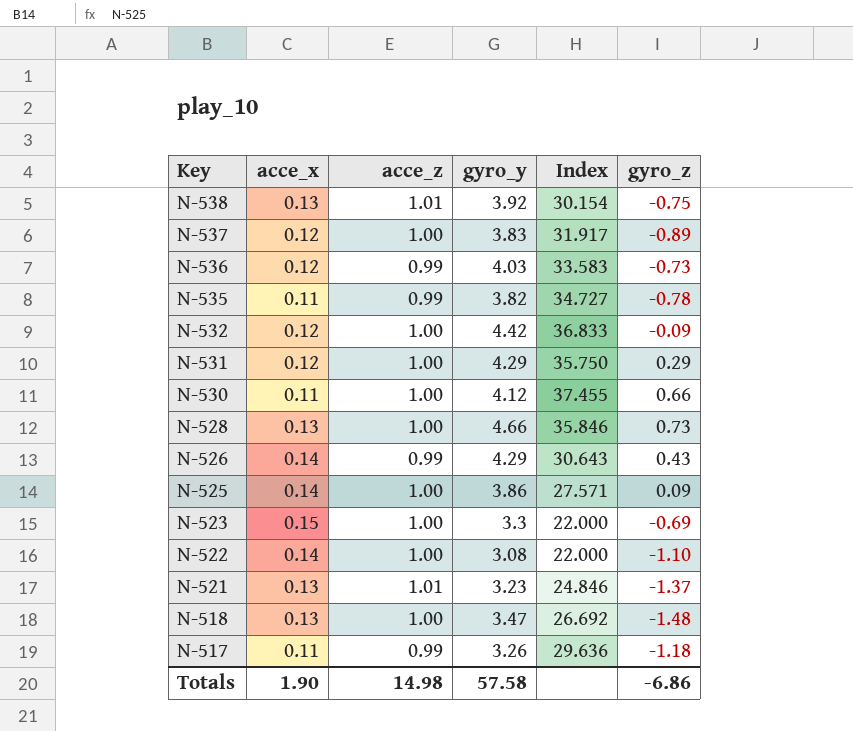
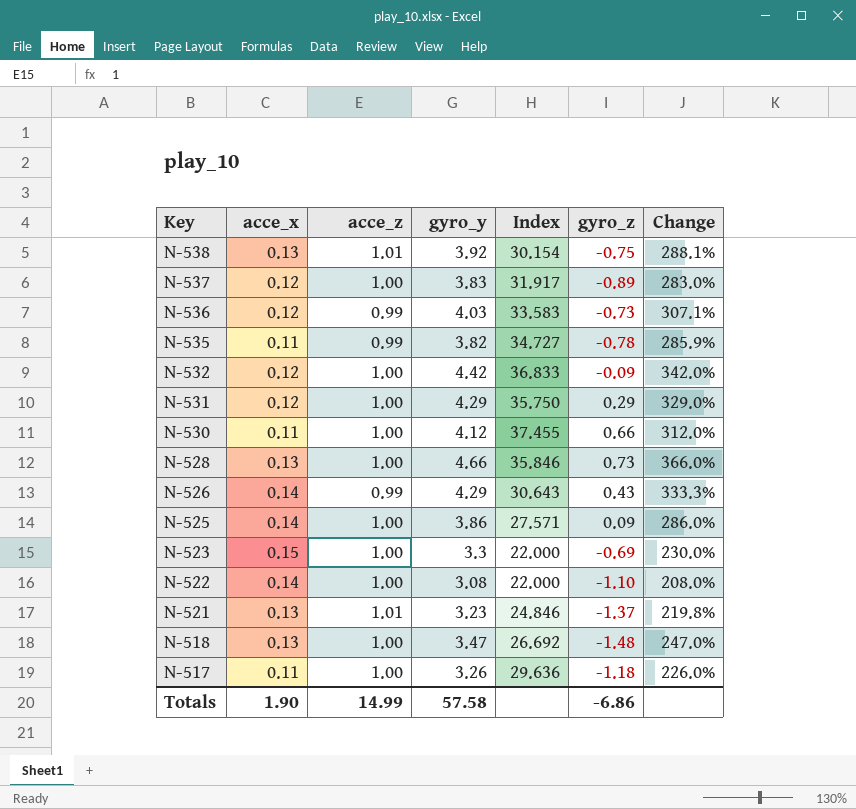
column Change | formula: none -> ([gyro_y] - [acce_z]) / [acce_z]
N-517 | acce_z: 0.99 -> 1.00
Totals | acce_z: 14.98 -> 14.99

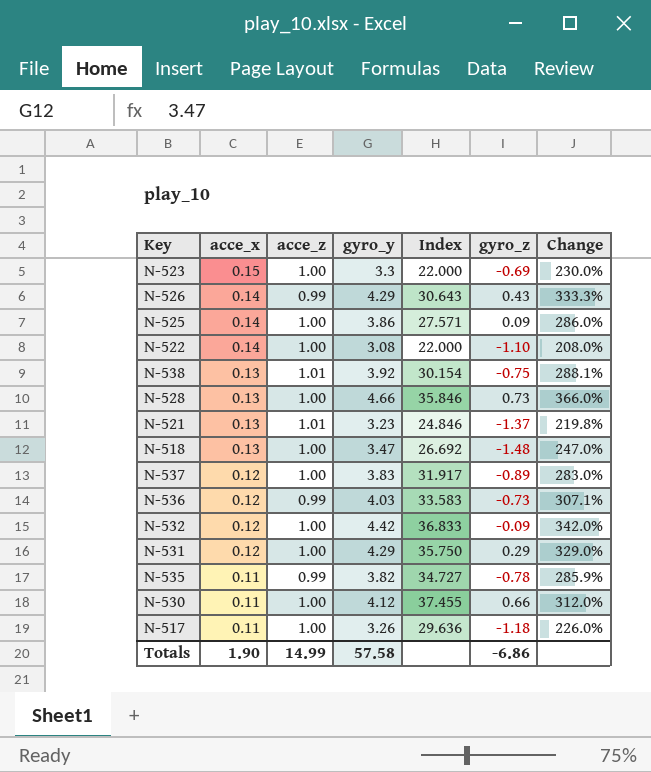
row order: Key descending -> acce_x descending

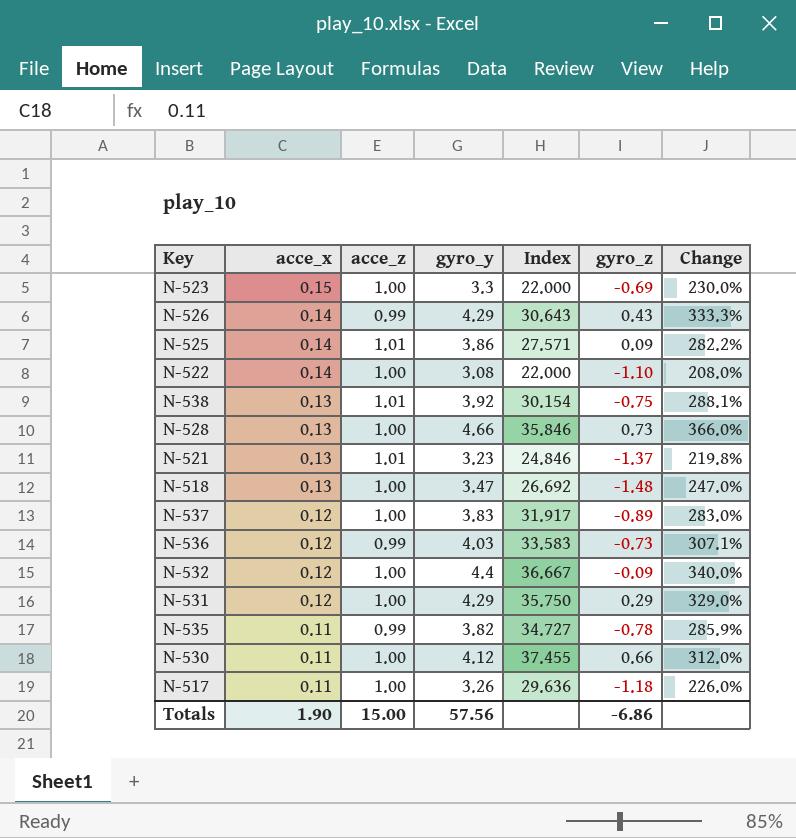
N-525 | acce_z: 1.00 -> 1.01
N-525 | Change: 286.0% -> 282.2%
N-532 | gyro_y: 4.42 -> 4.4
N-532 | Index: 36.833 -> 36.667
N-532 | Change: 342.0% -> 340.0%
Totals | acce_z: 14.99 -> 15.00
Totals | gyro_y: 57.58 -> 57.56

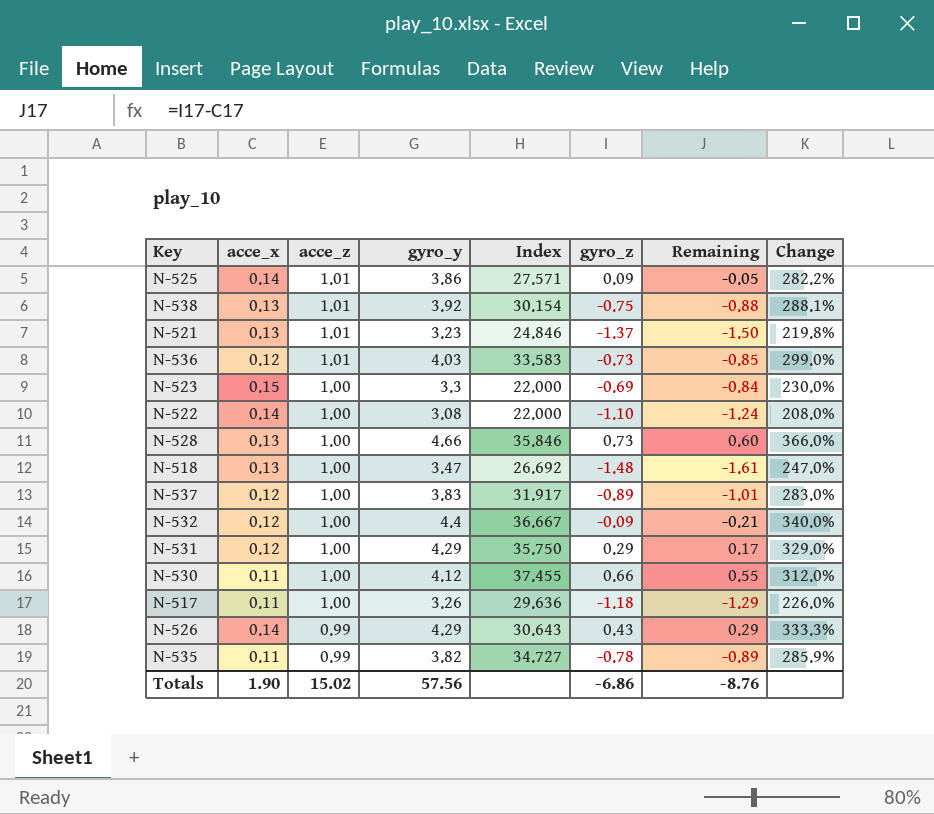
row order: acce_x descending -> acce_z descending
column Remaining | formula: none -> [gyro_z] - [acce_x]
N-536 | acce_z: 0.99 -> 1.01
N-536 | Change: 307.1% -> 299.0%
Totals | acce_z: 15.00 -> 15.02

